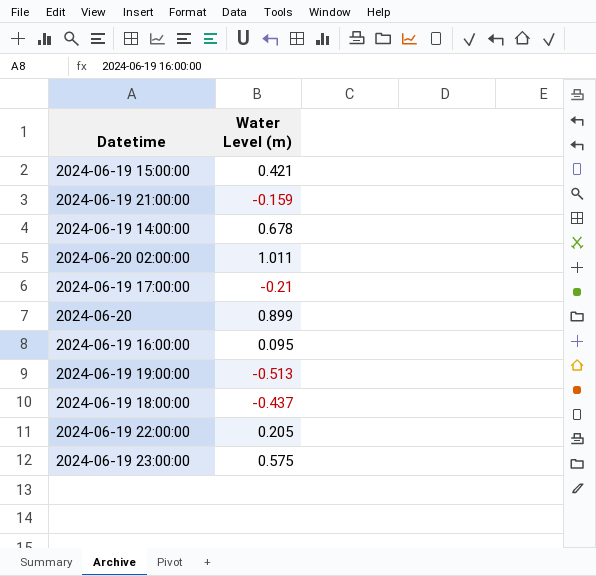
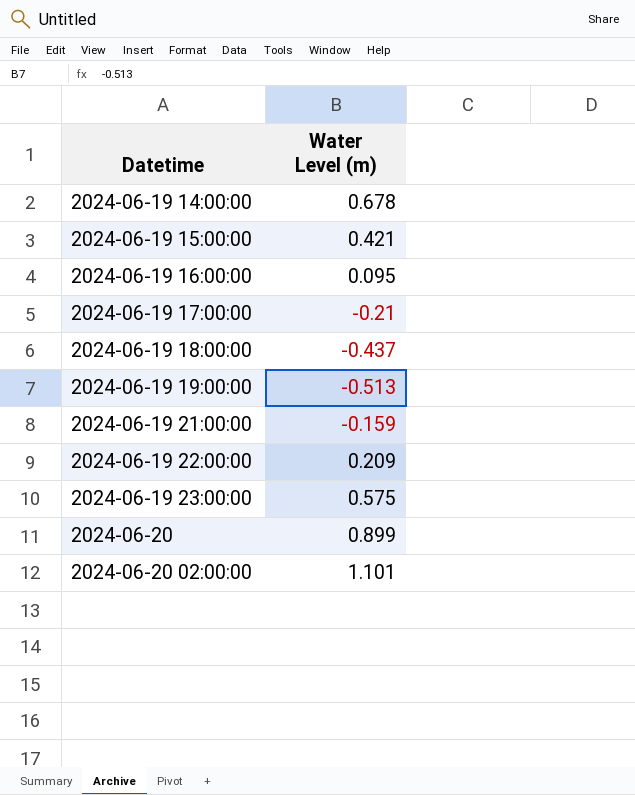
row order: none -> Datetime ascending
2024-06-19 22:00:00 | Water Level (m): 0.205 -> 0.209
2024-06-20 02:00:00 | Water Level (m): 1.011 -> 1.101

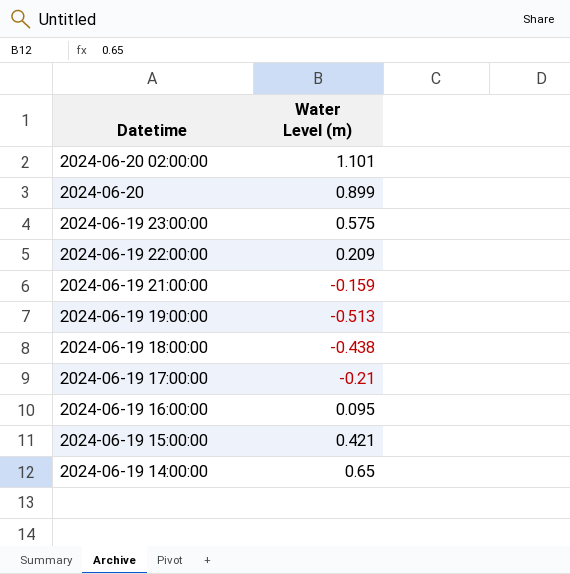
row order: Datetime ascending -> Datetime descending
2024-06-19 18:00:00 | Water Level (m): -0.437 -> -0.438
2024-06-19 14:00:00 | Water Level (m): 0.678 -> 0.65

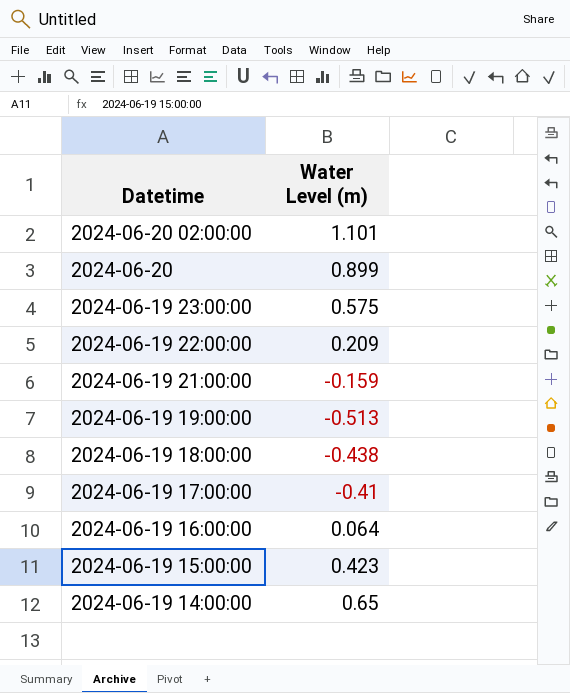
2024-06-19 17:00:00 | Water Level (m): -0.21 -> -0.41
2024-06-19 16:00:00 | Water Level (m): 0.095 -> 0.064
2024-06-19 15:00:00 | Water Level (m): 0.421 -> 0.423

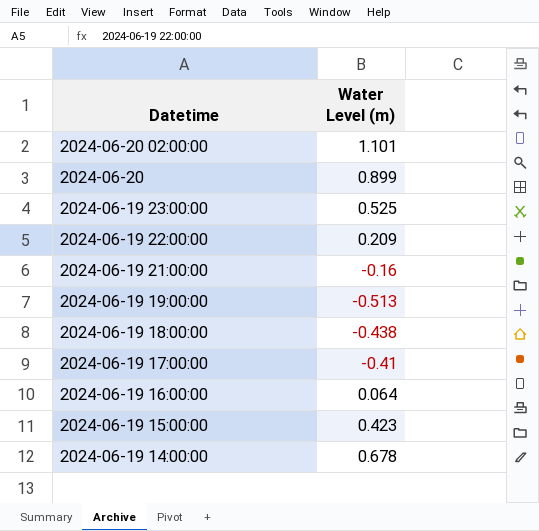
2024-06-19 23:00:00 | Water Level (m): 0.575 -> 0.525
2024-06-19 21:00:00 | Water Level (m): -0.159 -> -0.16
2024-06-19 14:00:00 | Water Level (m): 0.65 -> 0.678

